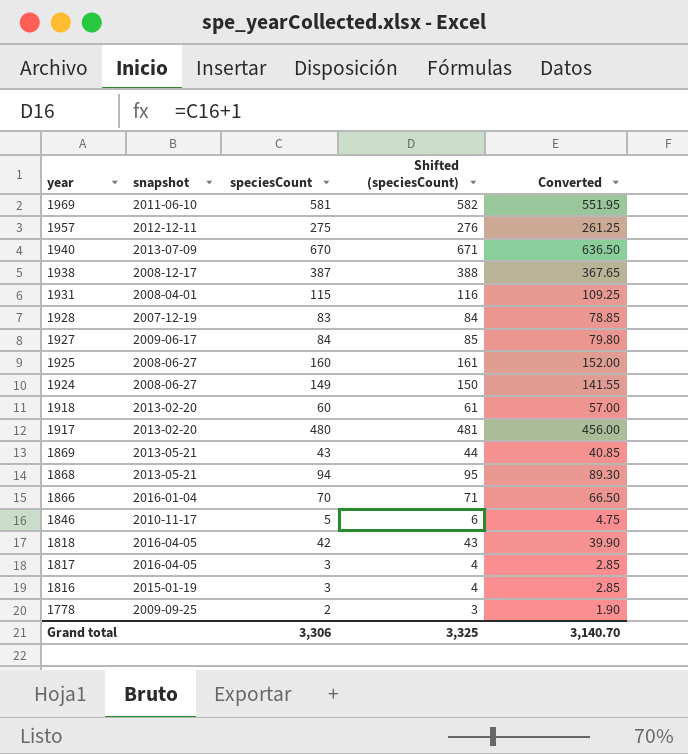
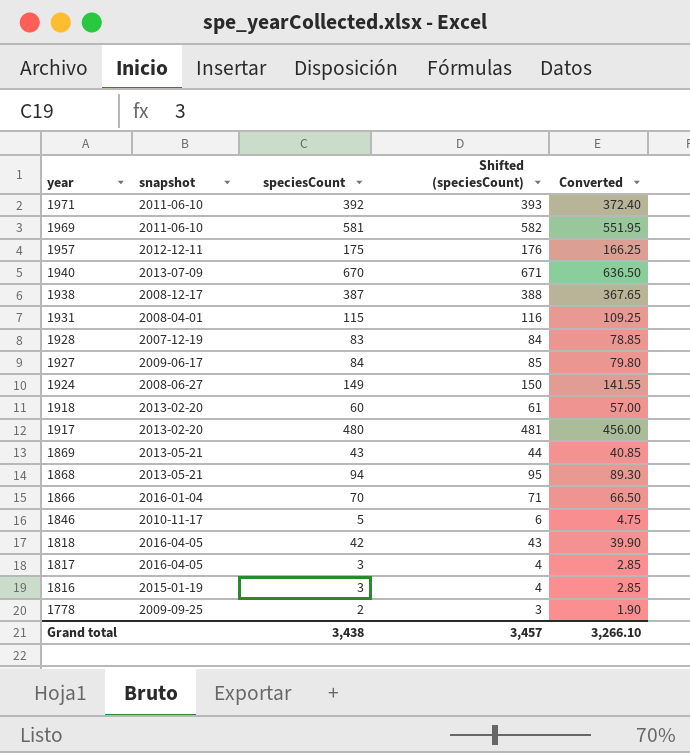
row 1925: 2008-06-27 | 160 | 161 | 152.00 -> none
row 1971: none -> 2011-06-10 | 392 | 393 | 372.40
1957 | speciesCount: 275 -> 175
1957 | Shifted (speciesCount): 276 -> 176
1957 | Converted: 261.25 -> 166.25
Grand total | speciesCount: 3,306 -> 3,438
Grand total | Shifted (speciesCount): 3,325 -> 3,457
Grand total | Converted: 3,140.70 -> 3,266.10

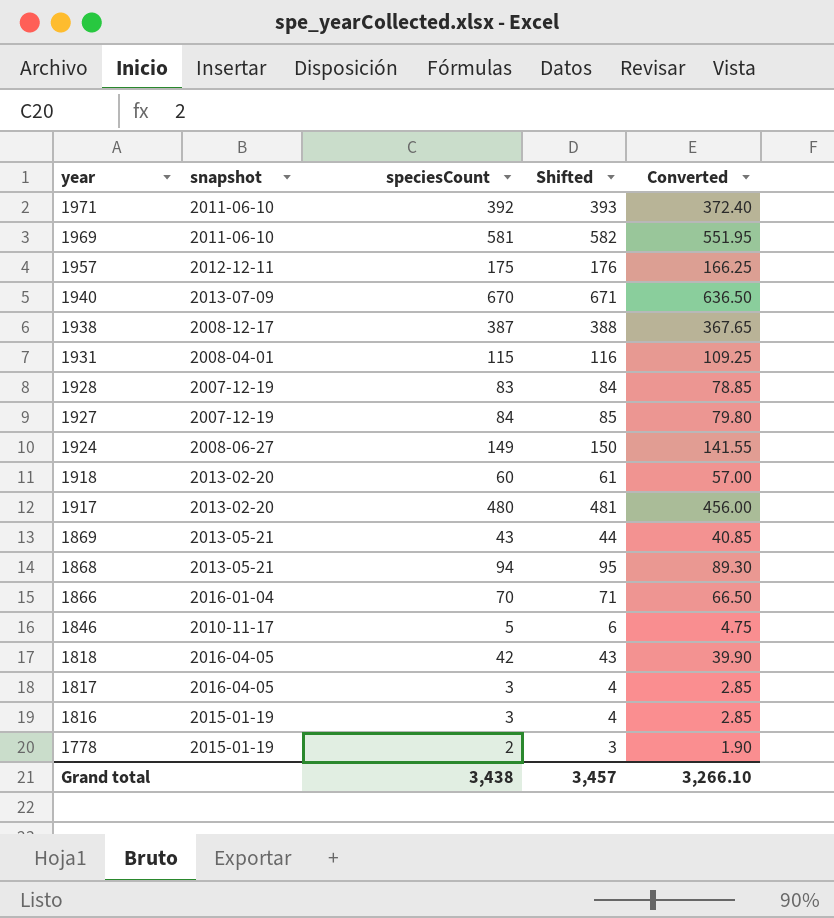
column name: Shifted (speciesCount) -> Shifted
1927 | snapshot: 2009-06-17 -> 2007-12-19
1778 | snapshot: 2009-09-25 -> 2015-01-19

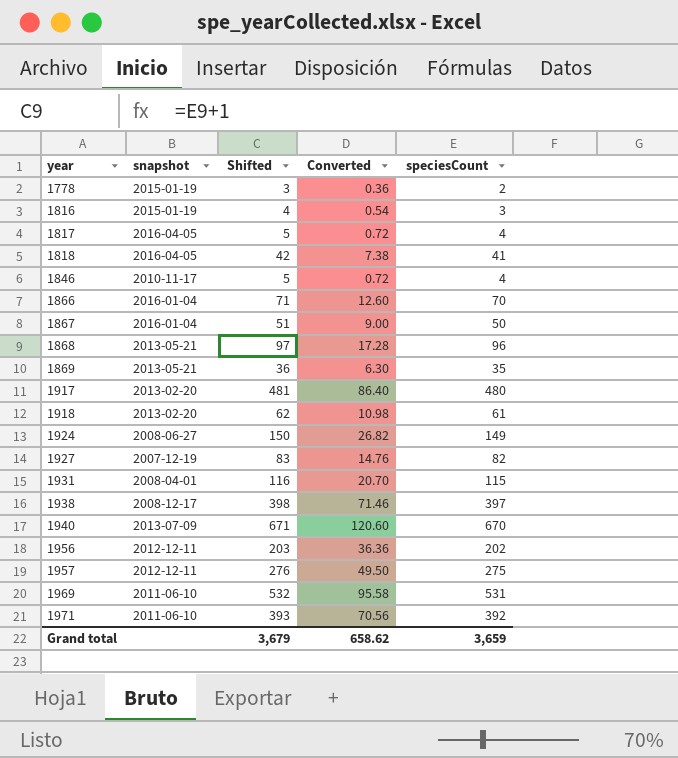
row order: year descending -> year ascending
column Converted | formula: [speciesCount] * 0.95 -> [speciesCount] * 0.18
column speciesCount | position: 3 -> 5
row 1928: 2007-12-19 | 83 | 84 | 78.85 -> none
1817 | Shifted: 4 -> 5
1817 | speciesCount: 3 -> 4
1818 | Shifted: 43 -> 42
1818 | speciesCount: 42 -> 41
1846 | Shifted: 6 -> 5
1846 | speciesCount: 5 -> 4
row 1867: none -> 2016-01-04 | 51 | 9.00 | 50
1868 | Shifted: 95 -> 97
1868 | speciesCount: 94 -> 96
1869 | Shifted: 44 -> 36
1869 | speciesCount: 43 -> 35
1918 | Shifted: 61 -> 62
1918 | speciesCount: 60 -> 61
1927 | Shifted: 85 -> 83
1927 | speciesCount: 84 -> 82
1938 | Shifted: 388 -> 398
1938 | speciesCount: 387 -> 397
row 1956: none -> 2012-12-11 | 203 | 36.36 | 202
1957 | Shifted: 176 -> 276
1957 | speciesCount: 175 -> 275
1969 | Shifted: 582 -> 532
1969 | speciesCount: 581 -> 531
Grand total | Shifted: 3,457 -> 3,679
Grand total | Converted: 3,266.10 -> 658.62
Grand total | speciesCount: 3,438 -> 3,659

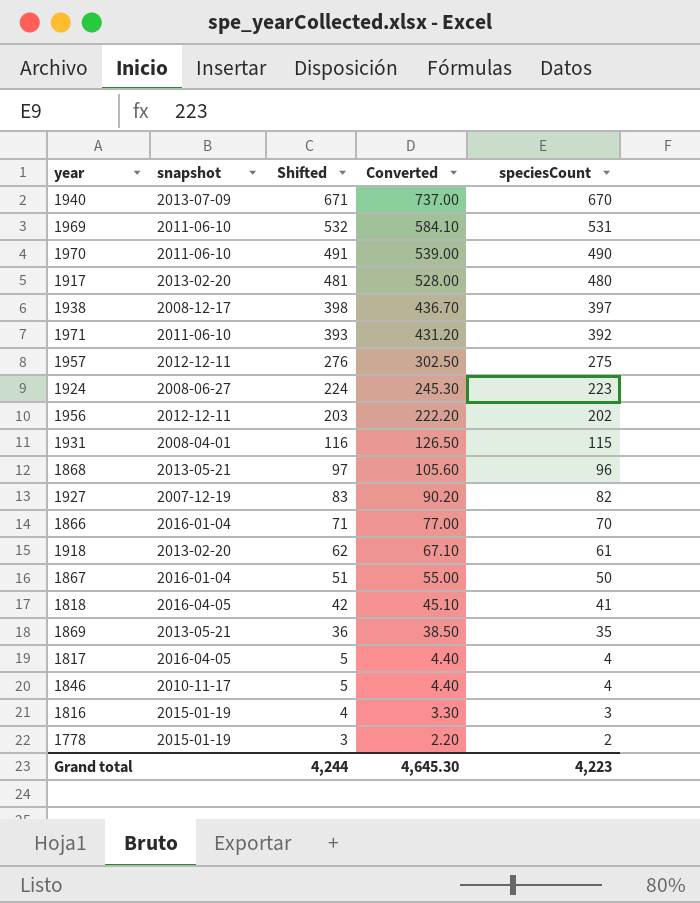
row order: year ascending -> Shifted descending
column Converted | formula: [speciesCount] * 0.18 -> [speciesCount] * 1.1
row 1970: none -> 2011-06-10 | 491 | 539.00 | 490
1924 | Shifted: 150 -> 224
1924 | speciesCount: 149 -> 223
Grand total | Shifted: 3,679 -> 4,244
Grand total | Converted: 658.62 -> 4,645.30
Grand total | speciesCount: 3,659 -> 4,223

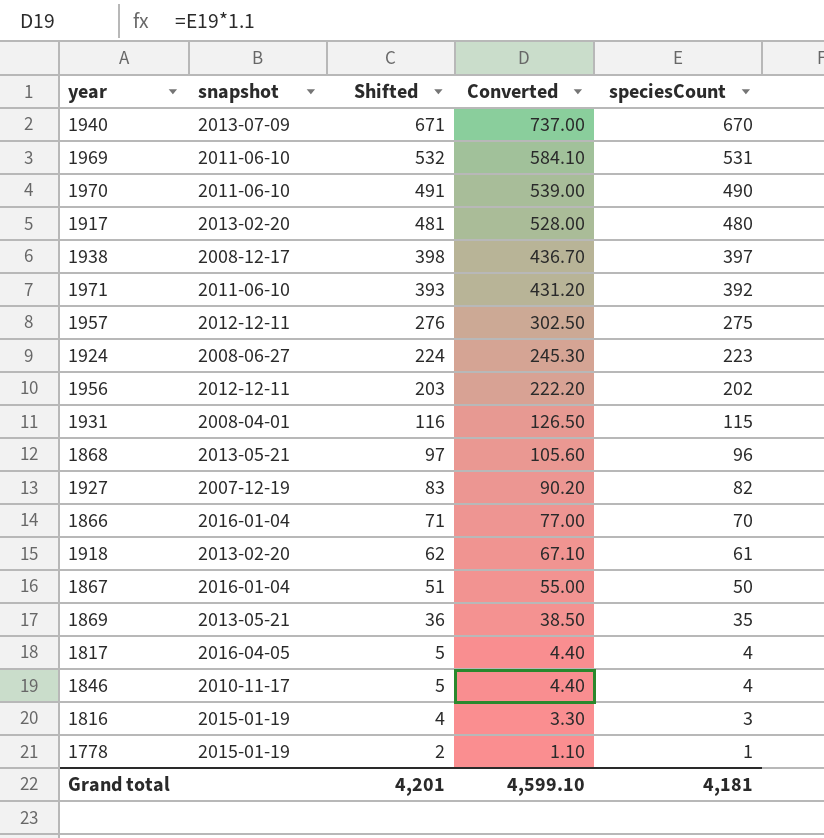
row 1818: 2016-04-05 | 42 | 45.10 | 41 -> none
1778 | Shifted: 3 -> 2
1778 | Converted: 2.20 -> 1.10
1778 | speciesCount: 2 -> 1
Grand total | Shifted: 4,244 -> 4,201
Grand total | Converted: 4,645.30 -> 4,599.10
Grand total | speciesCount: 4,223 -> 4,181

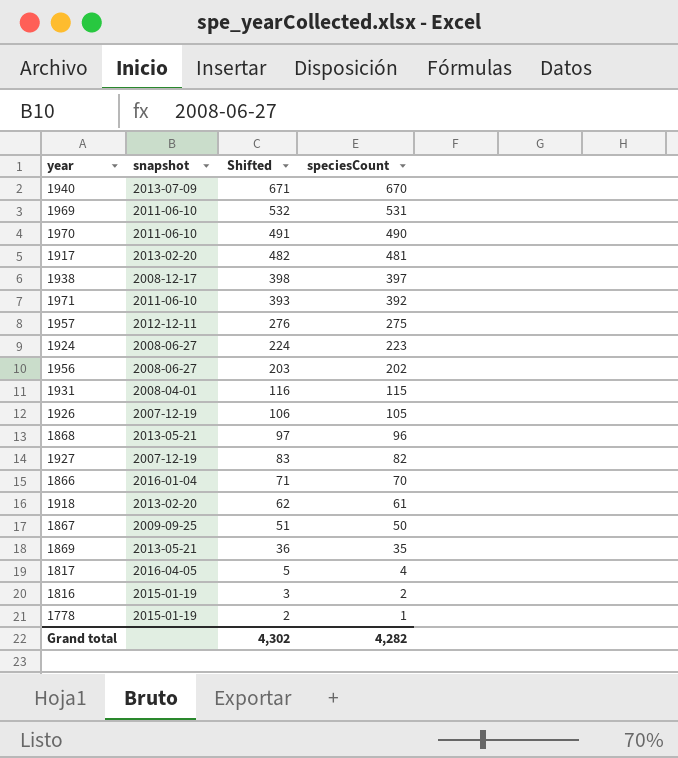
column Converted | formula: [speciesCount] * 1.1 -> none
row 1846: 2010-11-17 | 5 | 4.40 | 4 -> none
1917 | Shifted: 481 -> 482
1917 | speciesCount: 480 -> 481
1956 | snapshot: 2012-12-11 -> 2008-06-27
row 1926: none -> 2007-12-19 | 106 | 105
1867 | snapshot: 2016-01-04 -> 2009-09-25
1816 | Shifted: 4 -> 3
1816 | speciesCount: 3 -> 2
Grand total | Shifted: 4,201 -> 4,302
Grand total | speciesCount: 4,181 -> 4,282

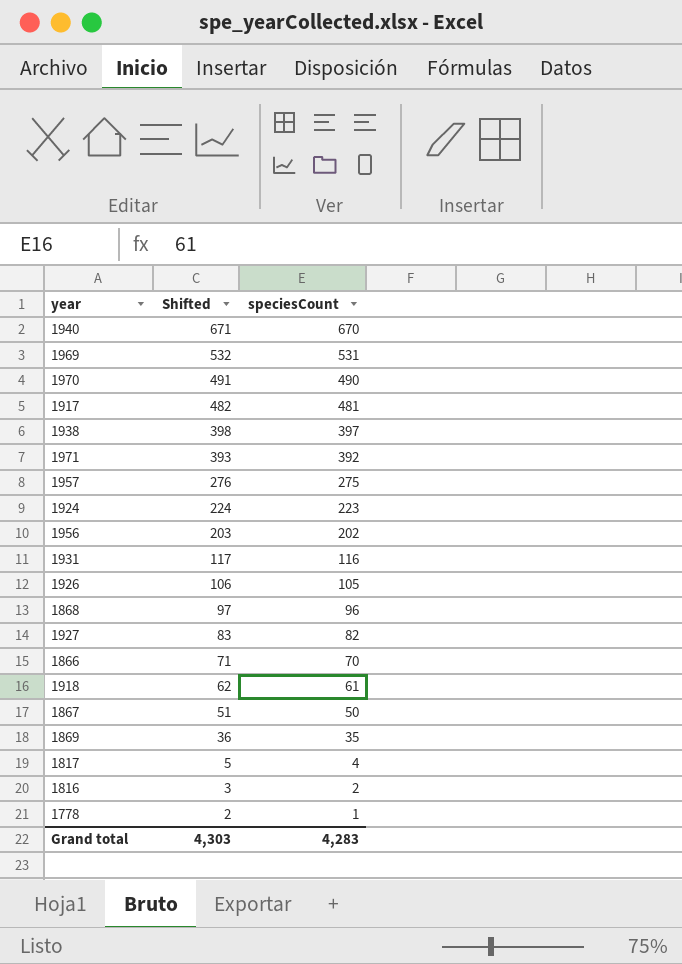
column snapshot | position: 2 -> none
1931 | Shifted: 116 -> 117
1931 | speciesCount: 115 -> 116
Grand total | Shifted: 4,302 -> 4,303
Grand total | speciesCount: 4,282 -> 4,283

